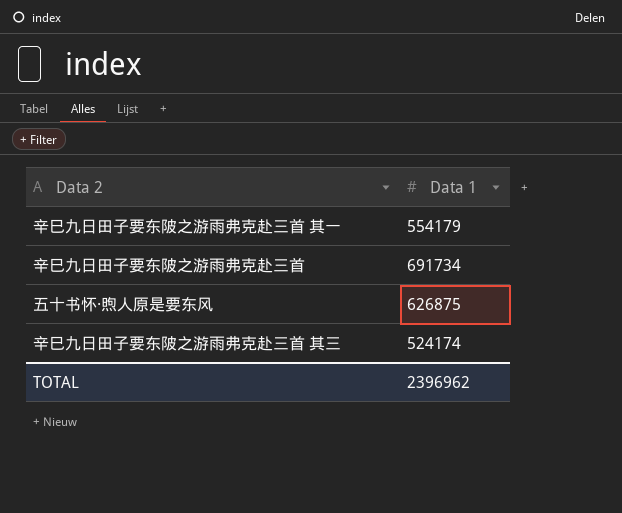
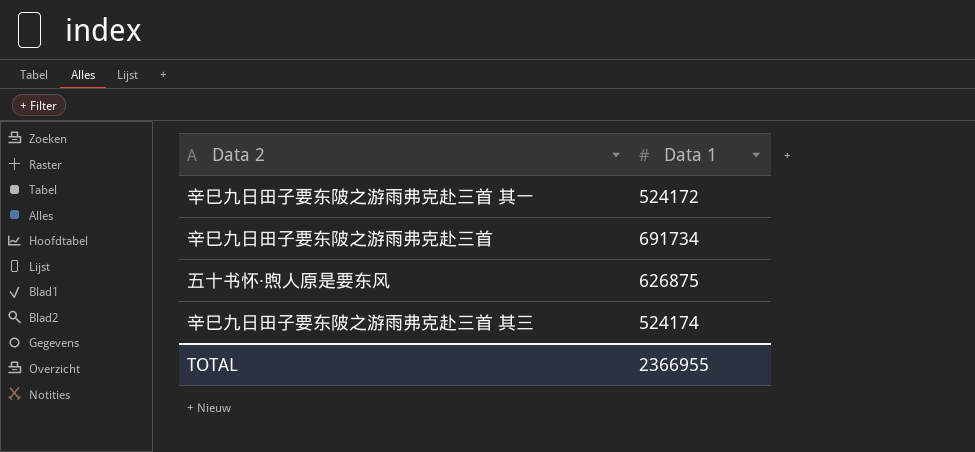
辛巳九日田子要东陂之游雨弗克赴三首 其一 | Data 1: 554179 -> 524172
TOTAL | Data 1: 2396962 -> 2366955

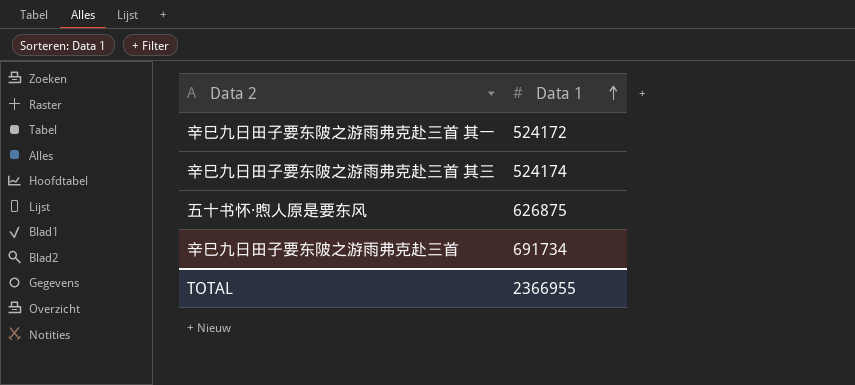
row order: none -> Data 1 ascending

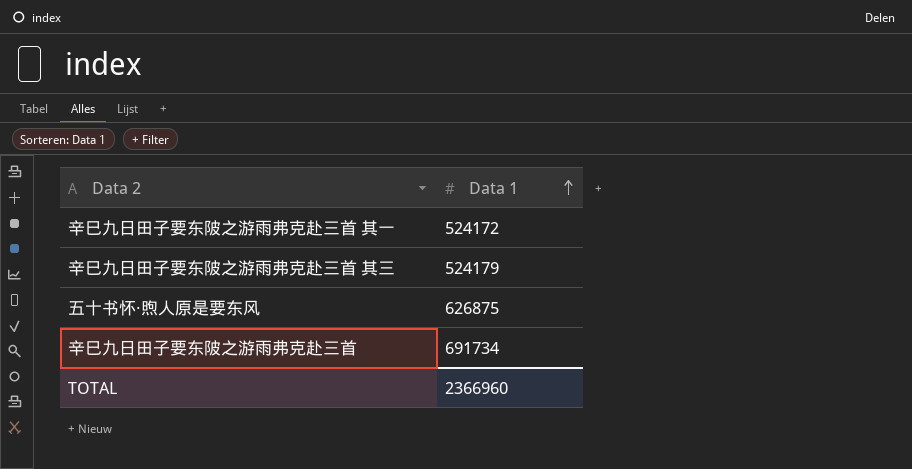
辛巳九日田子要东陂之游雨弗克赴三首 其三 | Data 1: 524174 -> 524179
TOTAL | Data 1: 2366955 -> 2366960

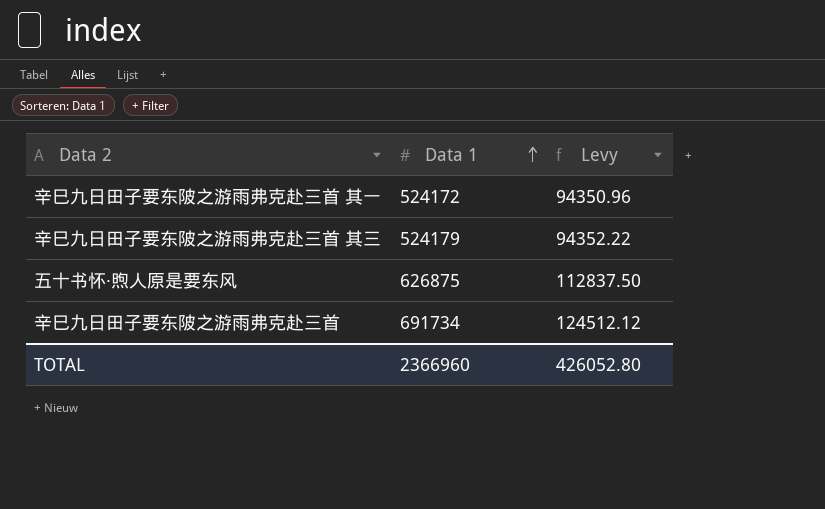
column Levy | formula: none -> [Data 1] * 0.18

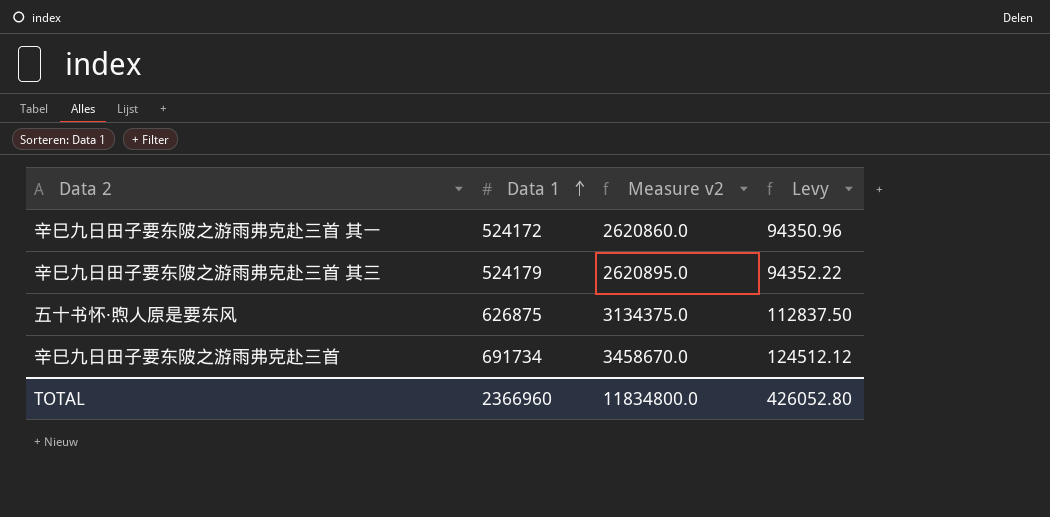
column Measure v2 | formula: none -> [Data 1] * 5

